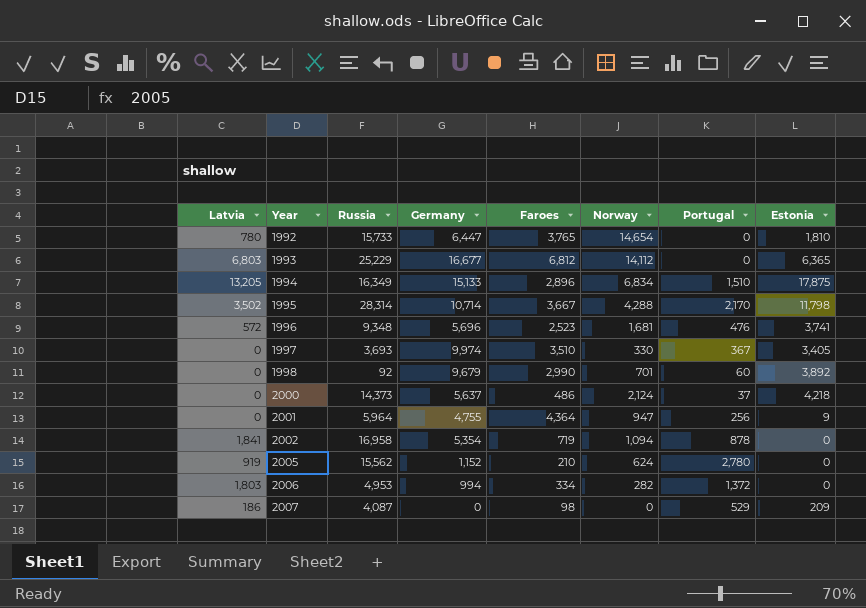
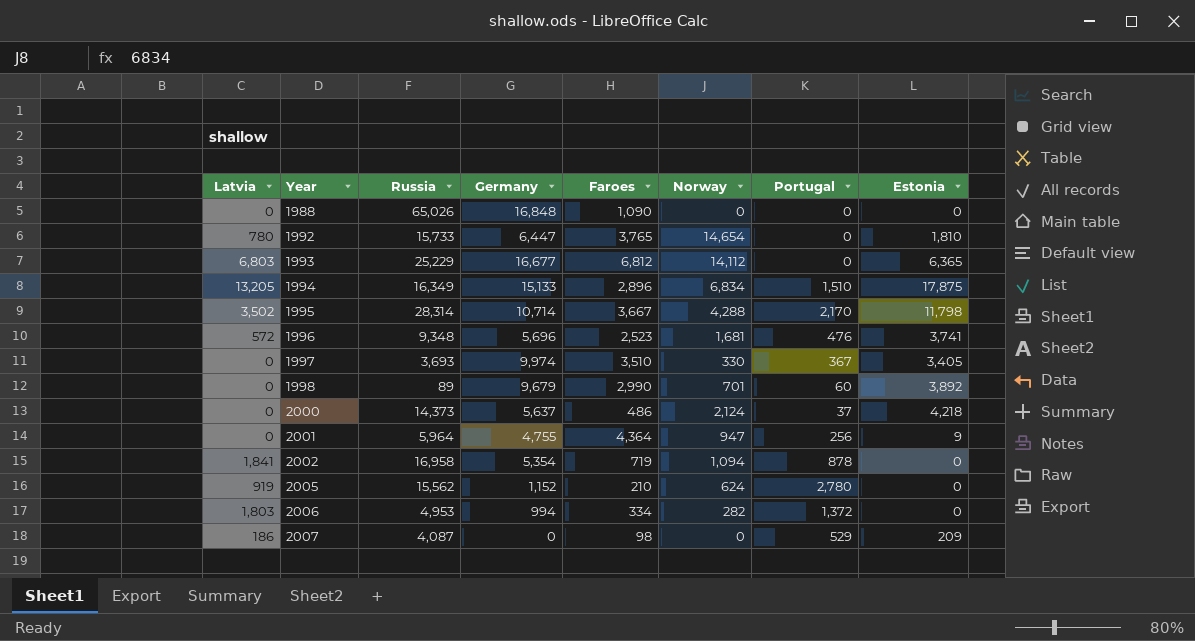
row 1988: none -> 0 | 65,026 | 16,848 | 1,090 | 0 | 0 | 0
1998 | Russia: 92 -> 89

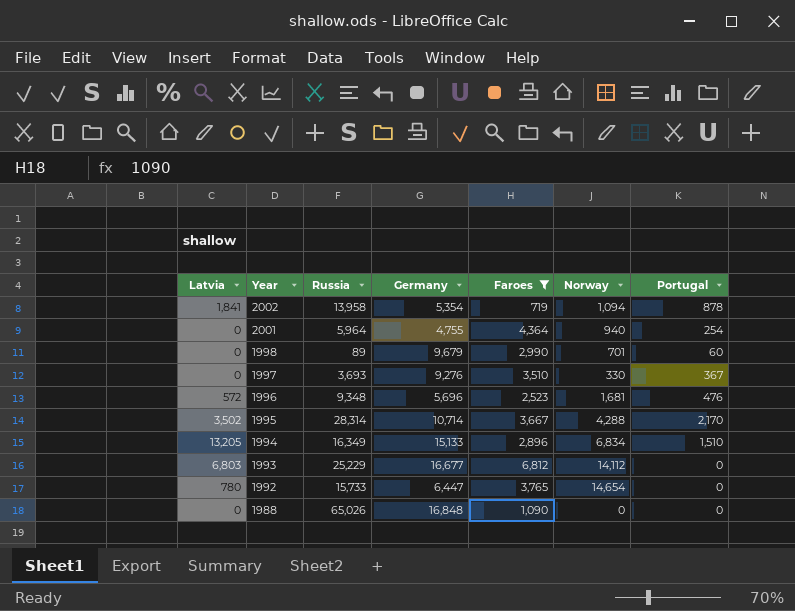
filter: none -> Faroes >= 719
row order: Year ascending -> Year descending
column Estonia | position: 8 -> none
2002 | Russia: 16,958 -> 13,958
2001 | Norway: 947 -> 940
2001 | Portugal: 256 -> 254
1997 | Germany: 9,974 -> 9,276

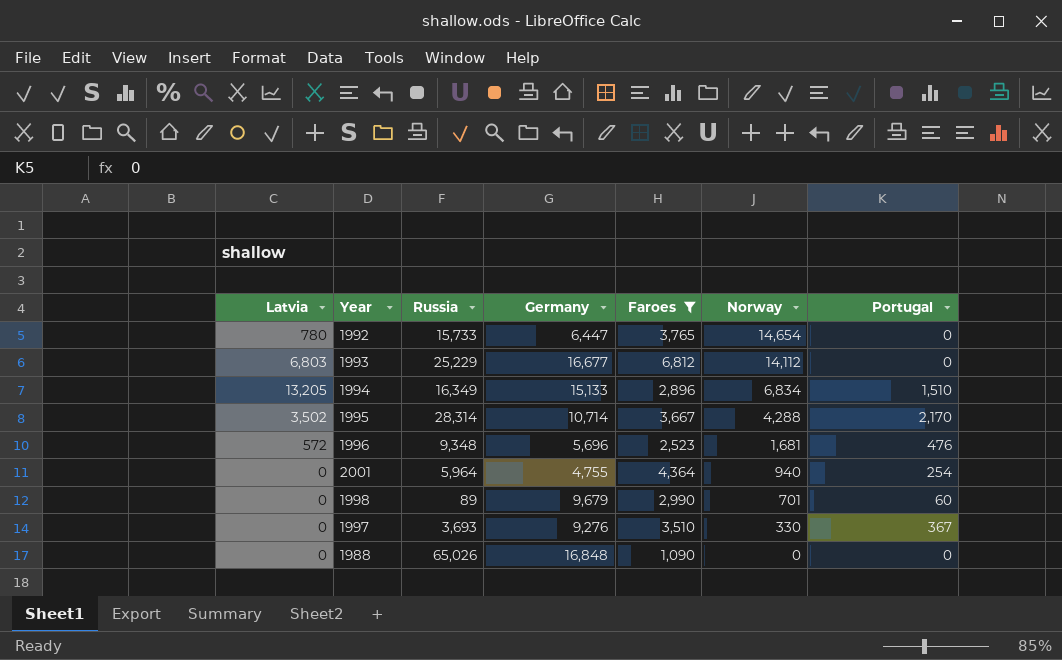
row order: Year descending -> Norway descending
row 2002: 1,841 | 13,958 | 5,354 | 719 | 1,094 | 878 -> none

